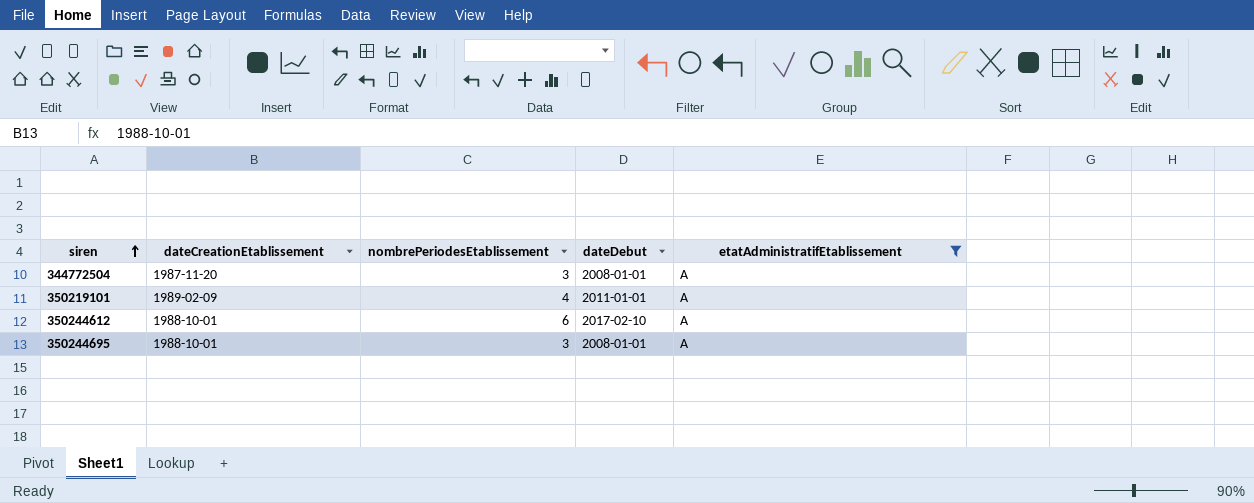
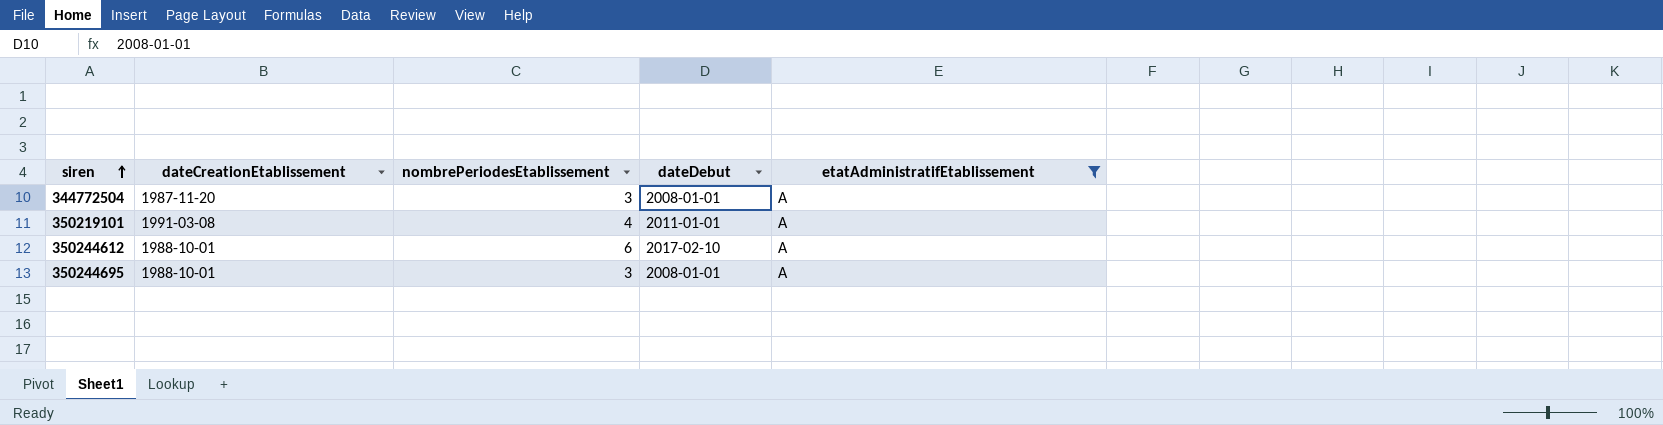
350219101 | dateCreationEtablissement: 1989-02-09 -> 1991-03-08

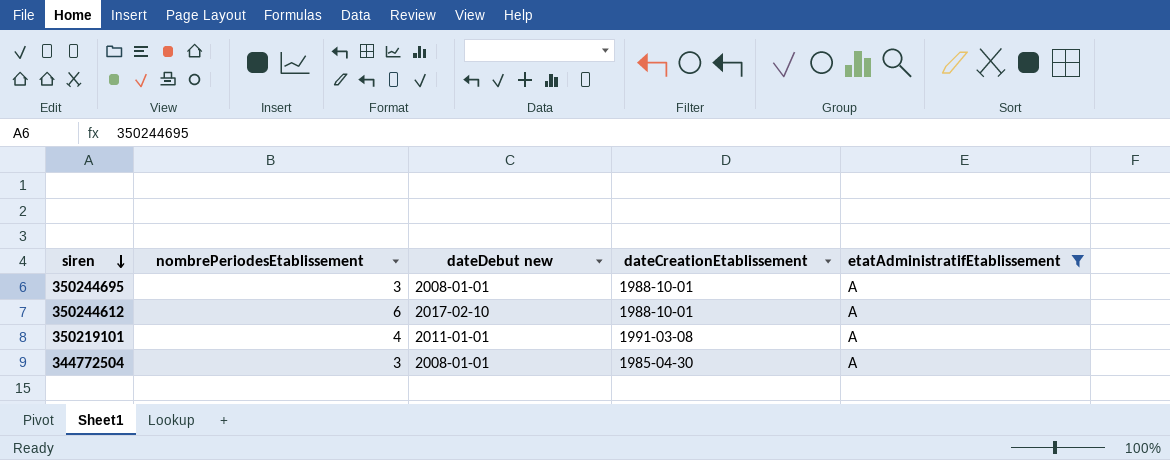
row order: siren ascending -> siren descending
column name: dateDebut -> dateDebut new
column dateCreationEtablissement | position: 2 -> 4
344772504 | dateCreationEtablissement: 1987-11-20 -> 1985-04-30

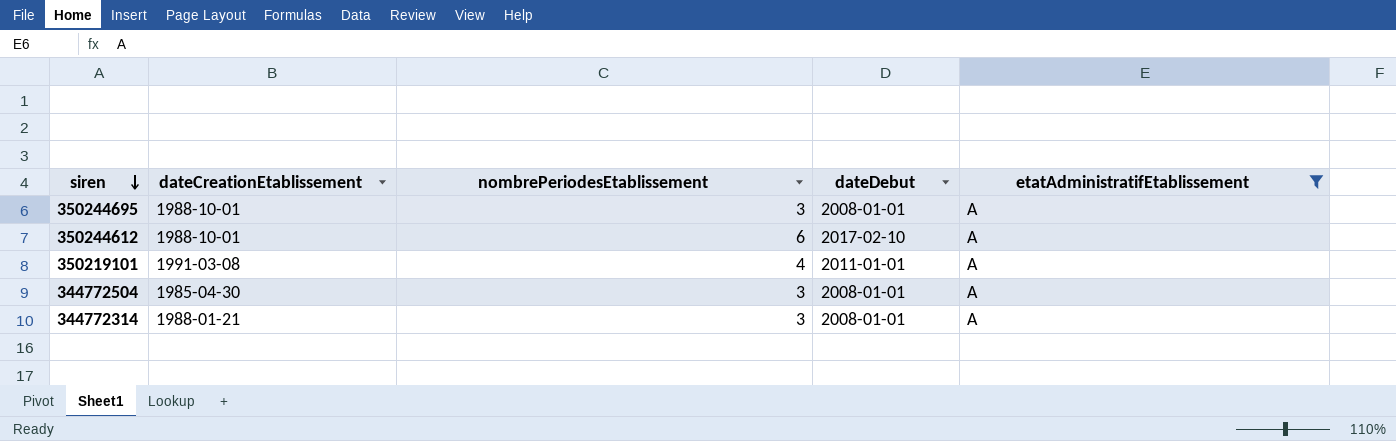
column dateCreationEtablissement | position: 4 -> 2
column name: dateDebut new -> dateDebut
row 344772314: none -> 1988-01-21 | 3 | 2008-01-01 | A

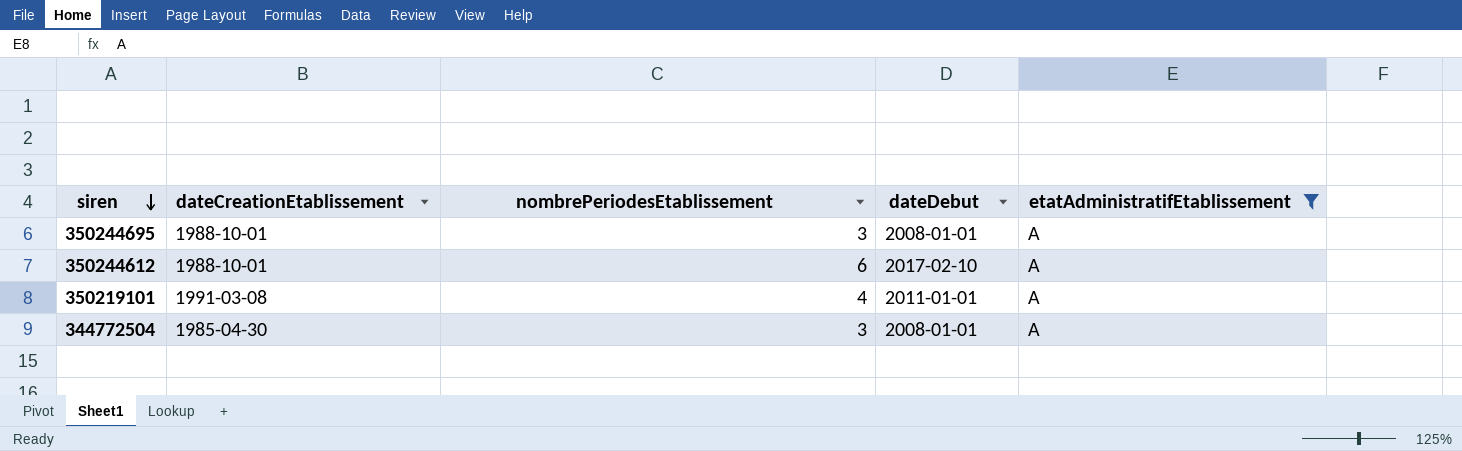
row 344772314: 1988-01-21 | 3 | 2008-01-01 | A -> none

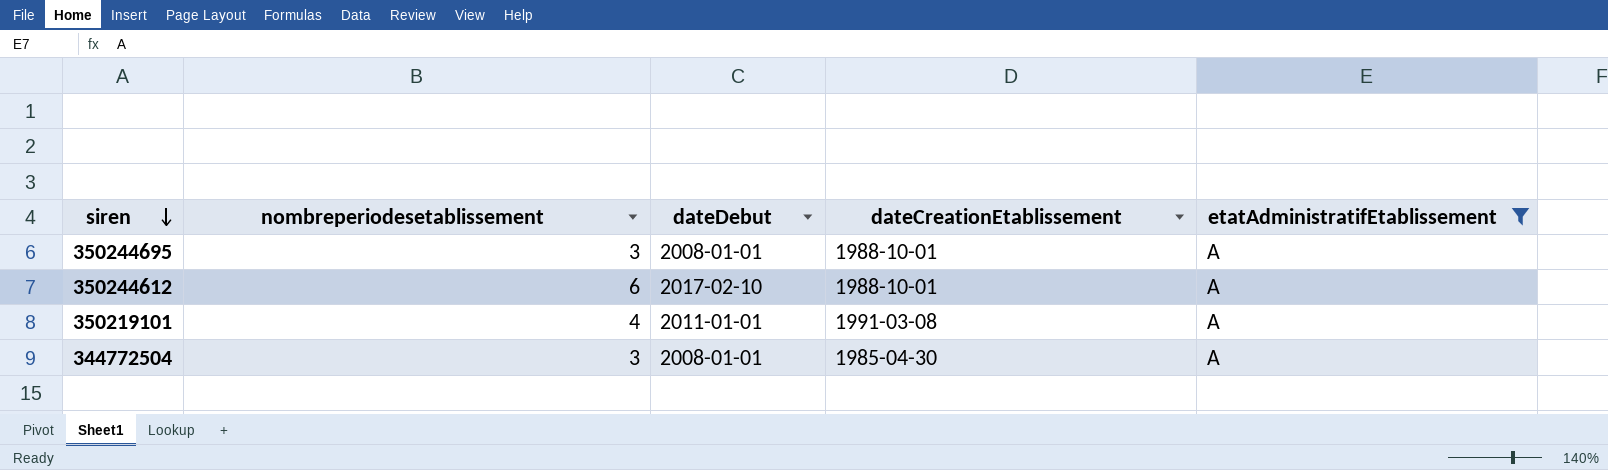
column name: nombrePeriodesEtablissement -> nombreperiodesetablissement
column dateCreationEtablissement | position: 2 -> 4

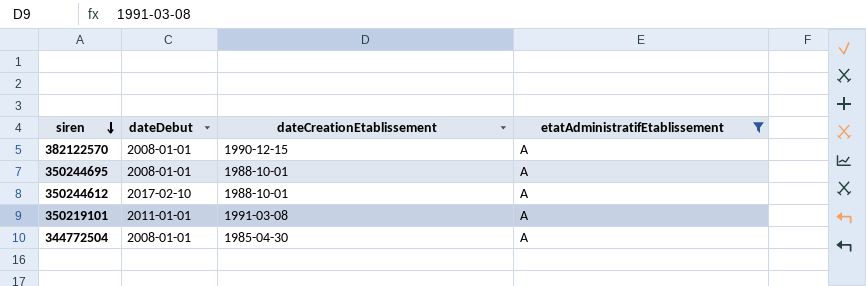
column nombreperiodesetablissement | position: 2 -> none
row 382122570: none -> 2008-01-01 | 1990-12-15 | A

